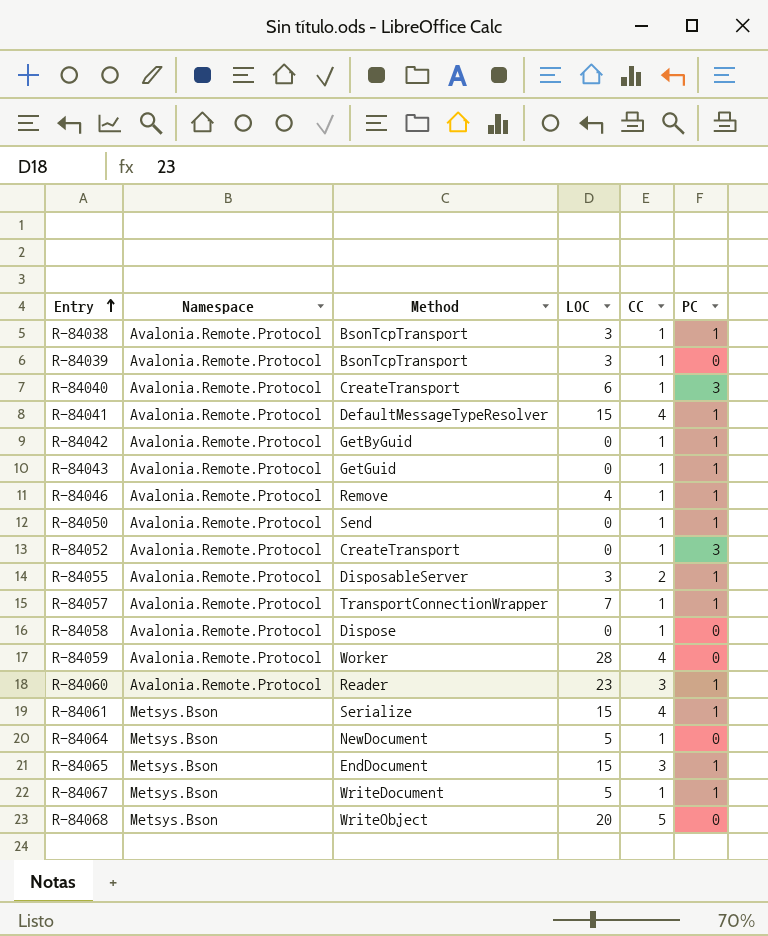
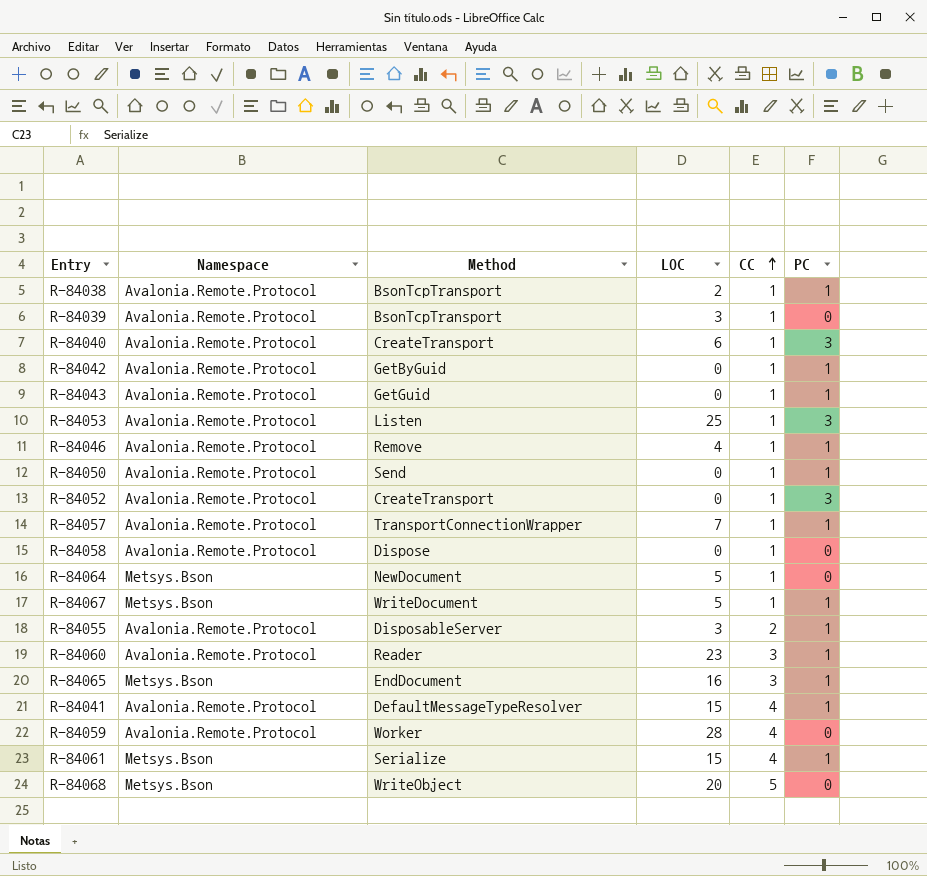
row order: Entry ascending -> CC ascending
R-84038 | LOC: 3 -> 2
row R-84053: none -> Avalonia.Remote.Protocol | Listen | 25 | 1 | 3
R-84065 | LOC: 15 -> 16

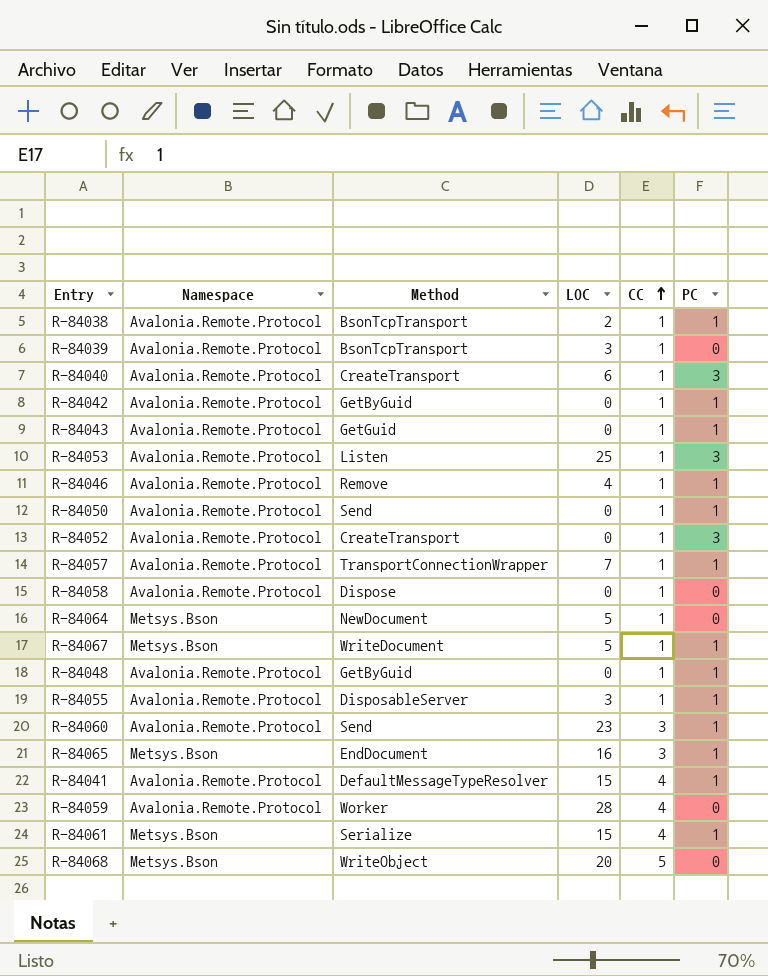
row R-84048: none -> Avalonia.Remote.Protocol | GetByGuid | 0 | 1 | 1
R-84055 | CC: 2 -> 1
R-84060 | Method: Reader -> Send

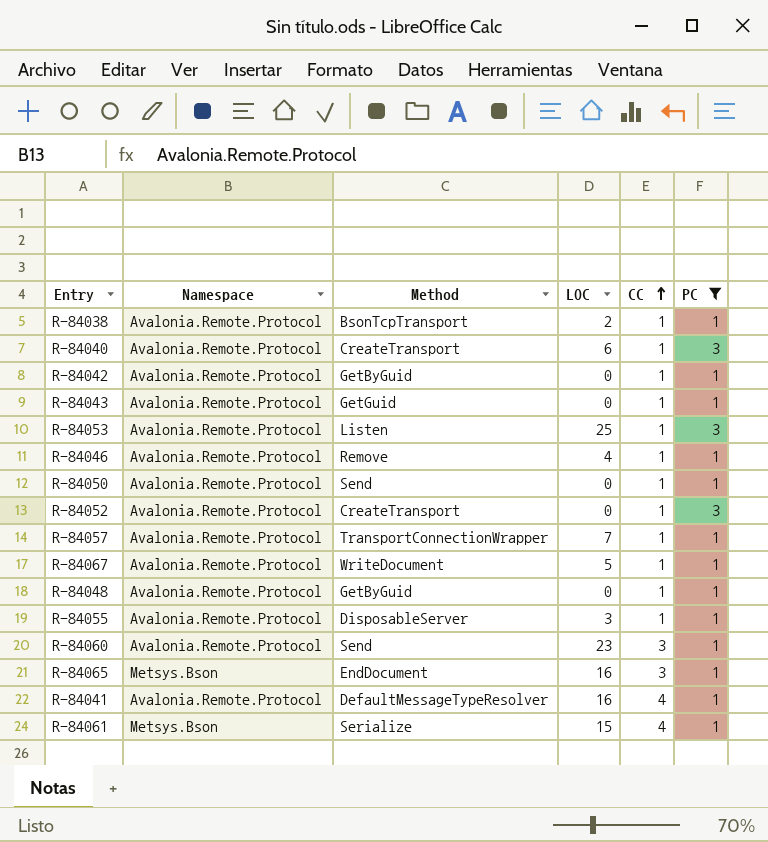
filter: none -> PC != 0
R-84067 | Namespace: Metsys.Bson -> Avalonia.Remote.Protocol
R-84041 | LOC: 15 -> 16

